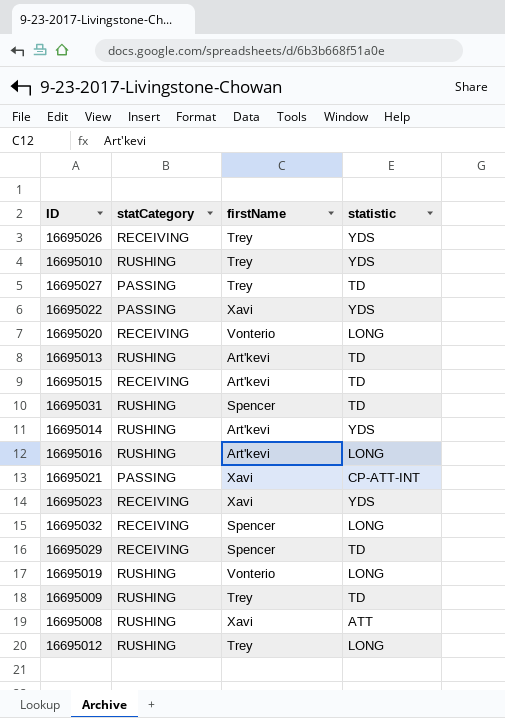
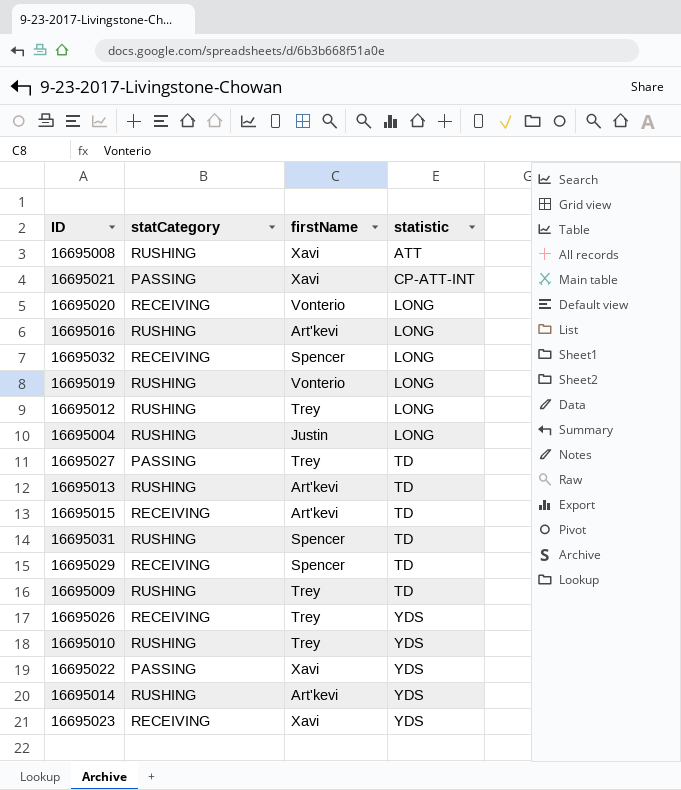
row order: none -> statistic ascending
row 16695004: none -> RUSHING | Justin | LONG

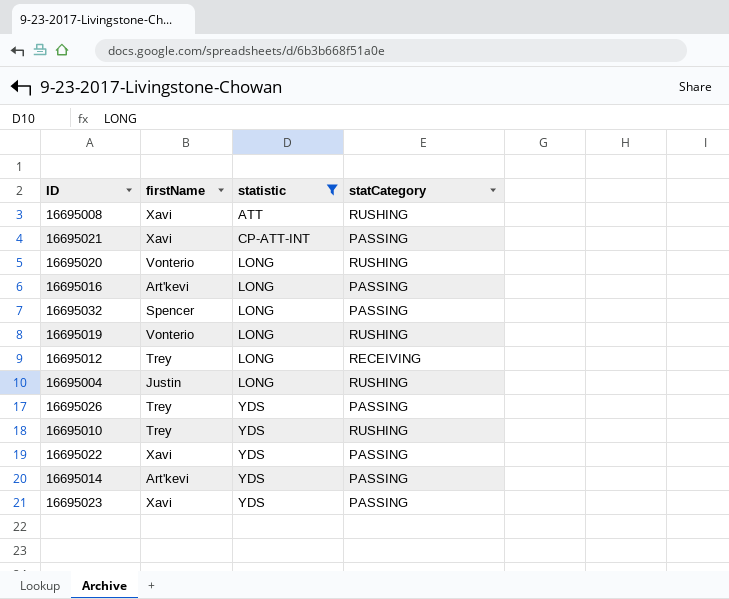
filter: none -> statistic != TD
column statCategory | position: 2 -> 4
16695020 | statCategory: RECEIVING -> RUSHING
16695016 | statCategory: RUSHING -> PASSING
16695032 | statCategory: RECEIVING -> PASSING
16695012 | statCategory: RUSHING -> RECEIVING
16695026 | statCategory: RECEIVING -> PASSING
16695014 | statCategory: RUSHING -> PASSING
16695023 | statCategory: RECEIVING -> PASSING

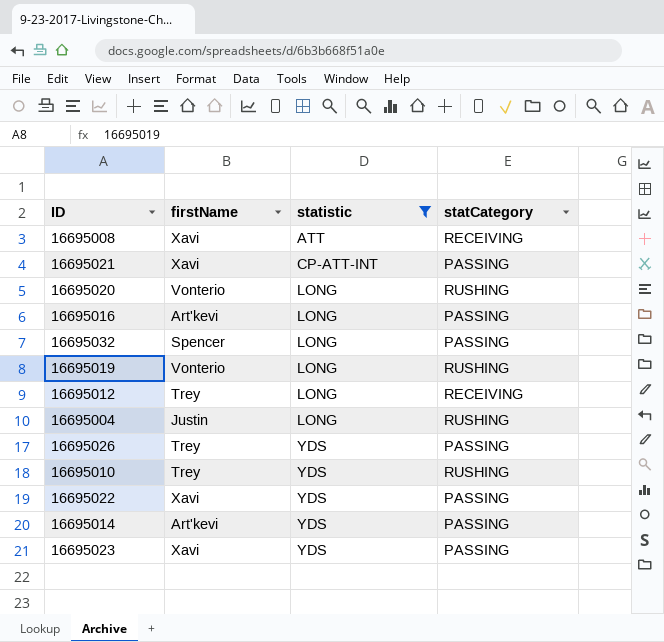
16695008 | statCategory: RUSHING -> RECEIVING

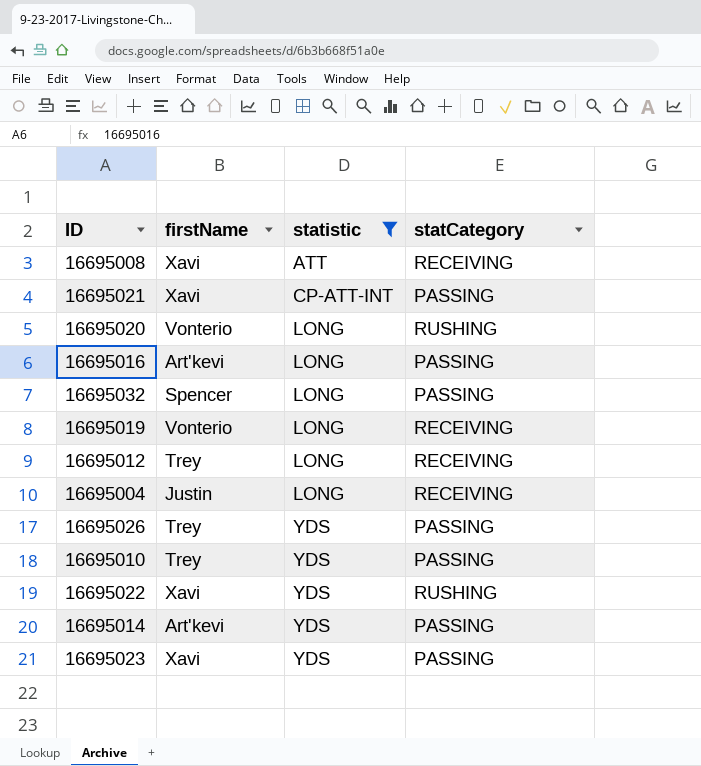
16695019 | statCategory: RUSHING -> RECEIVING
16695004 | statCategory: RUSHING -> RECEIVING
16695010 | statCategory: RUSHING -> PASSING
16695022 | statCategory: PASSING -> RUSHING

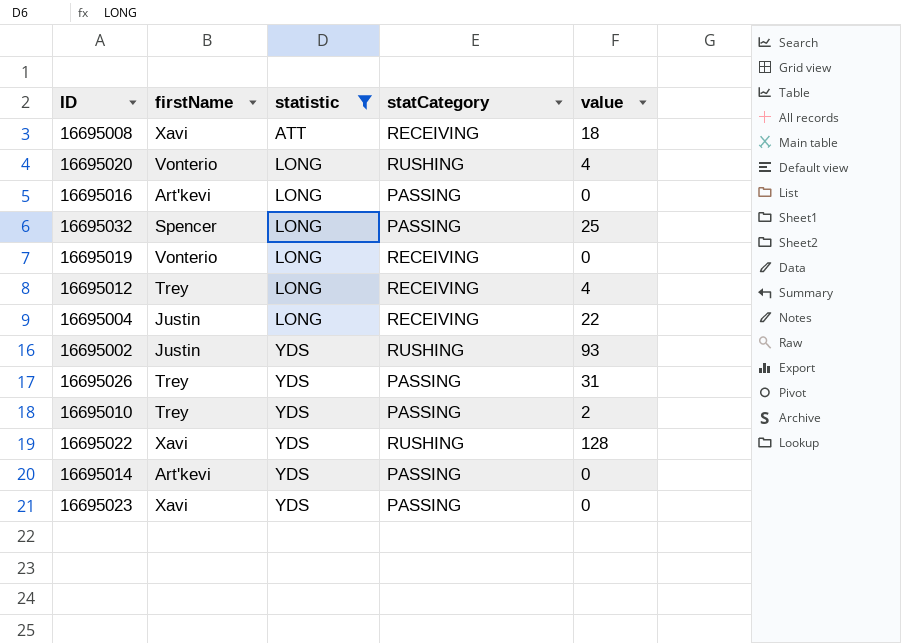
column value | position: none -> 5
row 16695021: Xavi | CP-ATT-INT | PASSING -> none
row 16695002: none -> Justin | YDS | RUSHING | 93

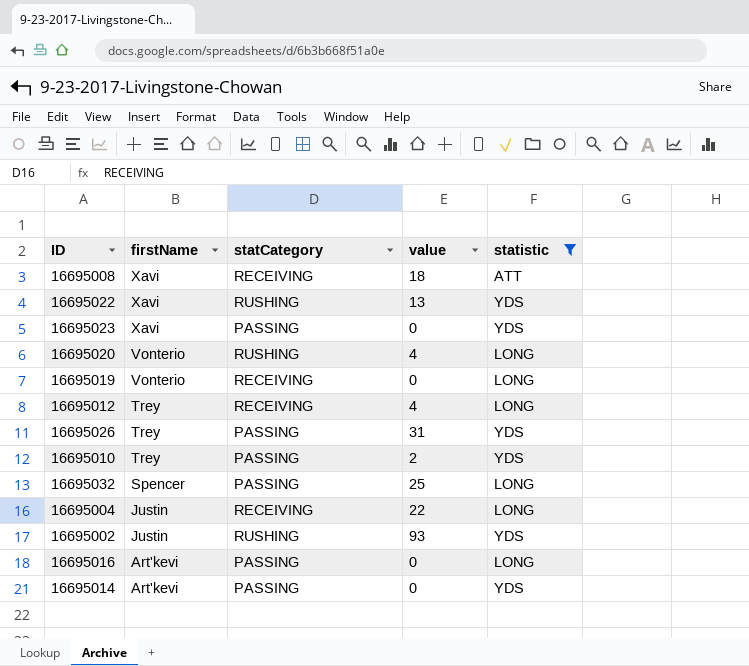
row order: statistic ascending -> firstName descending
column statistic | position: 3 -> 5
16695022 | value: 128 -> 13

